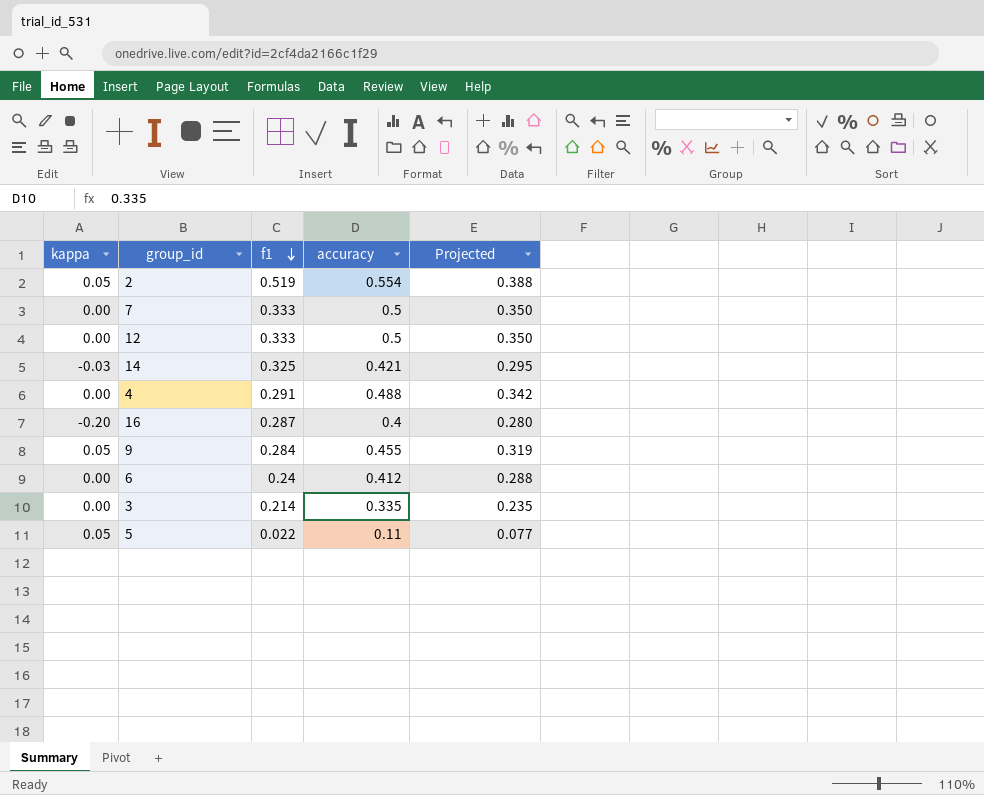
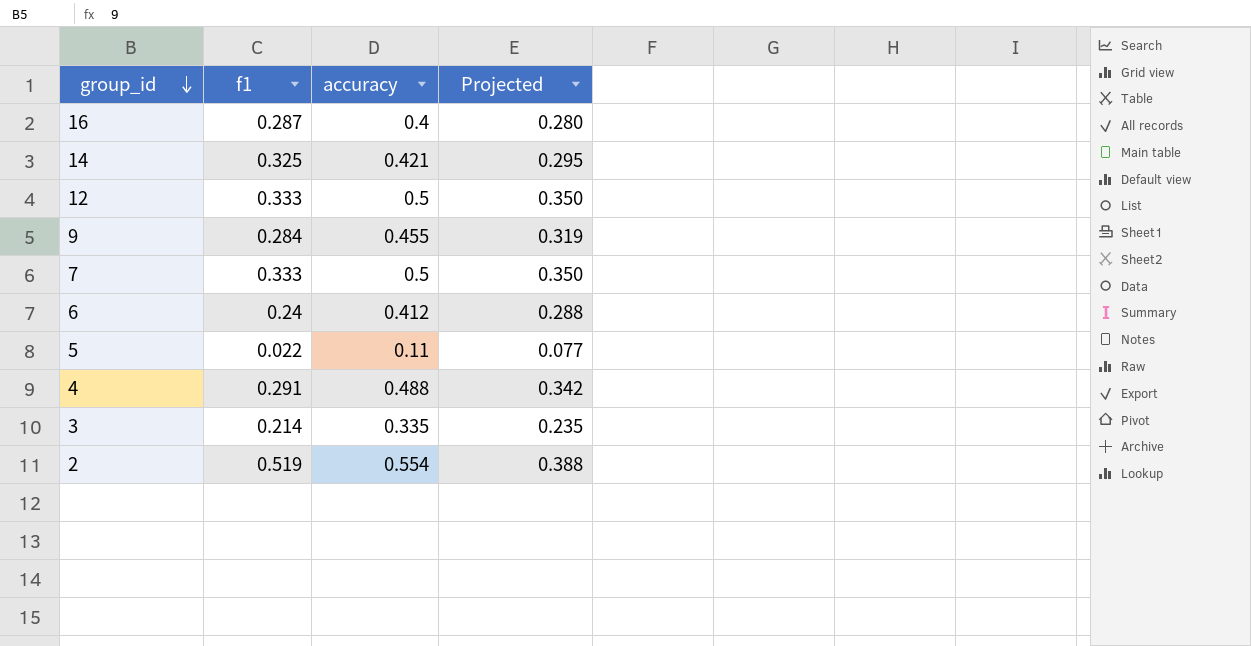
row order: f1 descending -> group_id descending
column kappa | position: 1 -> none

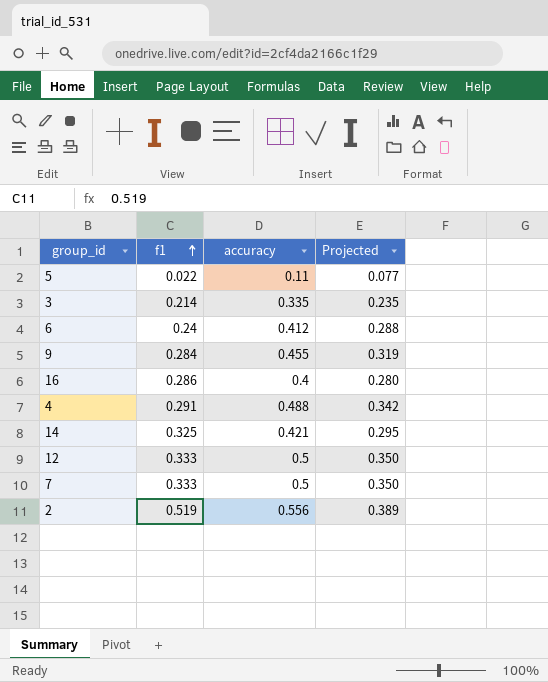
row order: group_id descending -> f1 ascending
16 | f1: 0.287 -> 0.286
2 | accuracy: 0.554 -> 0.556
2 | Projected: 0.388 -> 0.389

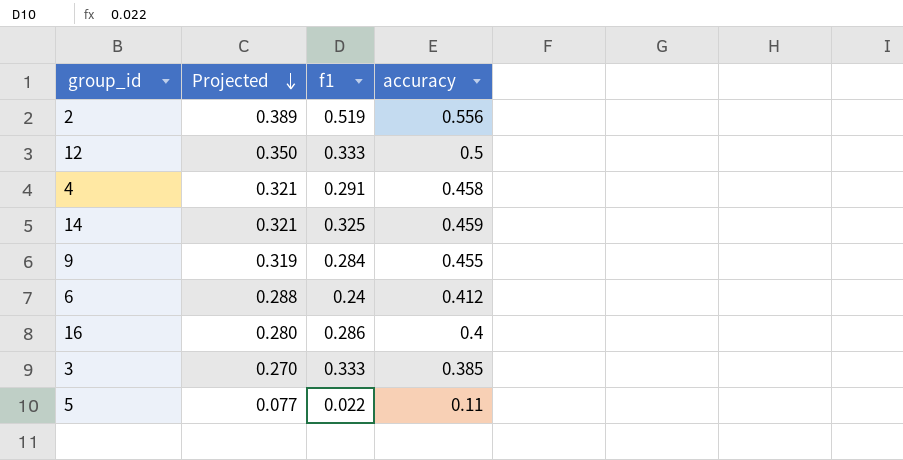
row order: f1 ascending -> Projected descending
column Projected | position: 4 -> 2
row 7: 0.333 | 0.5 | 0.350 -> none
4 | Projected: 0.342 -> 0.321
4 | accuracy: 0.488 -> 0.458
14 | Projected: 0.295 -> 0.321
14 | accuracy: 0.421 -> 0.459
3 | Projected: 0.235 -> 0.270
3 | f1: 0.214 -> 0.333
3 | accuracy: 0.335 -> 0.385

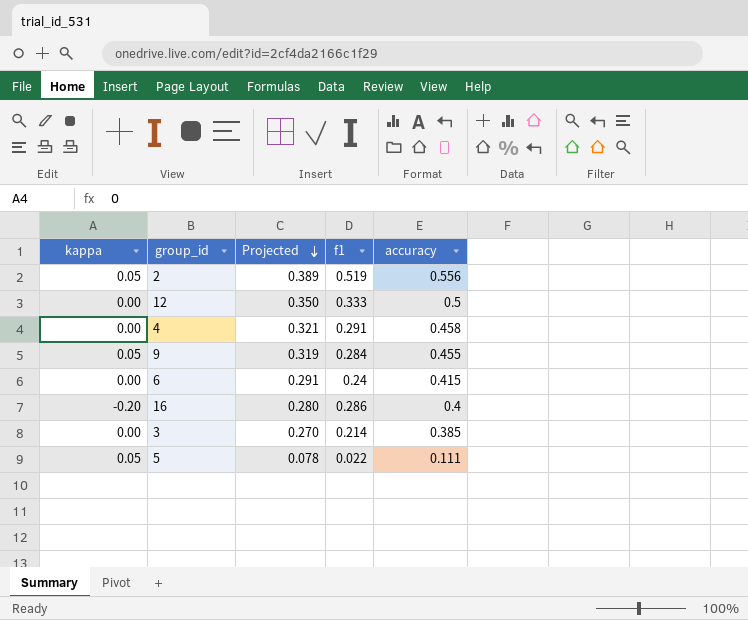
column kappa | position: none -> 1
row 14: 0.321 | 0.325 | 0.459 -> none
6 | Projected: 0.288 -> 0.291
6 | accuracy: 0.412 -> 0.415
3 | f1: 0.333 -> 0.214
5 | Projected: 0.077 -> 0.078
5 | accuracy: 0.11 -> 0.111

